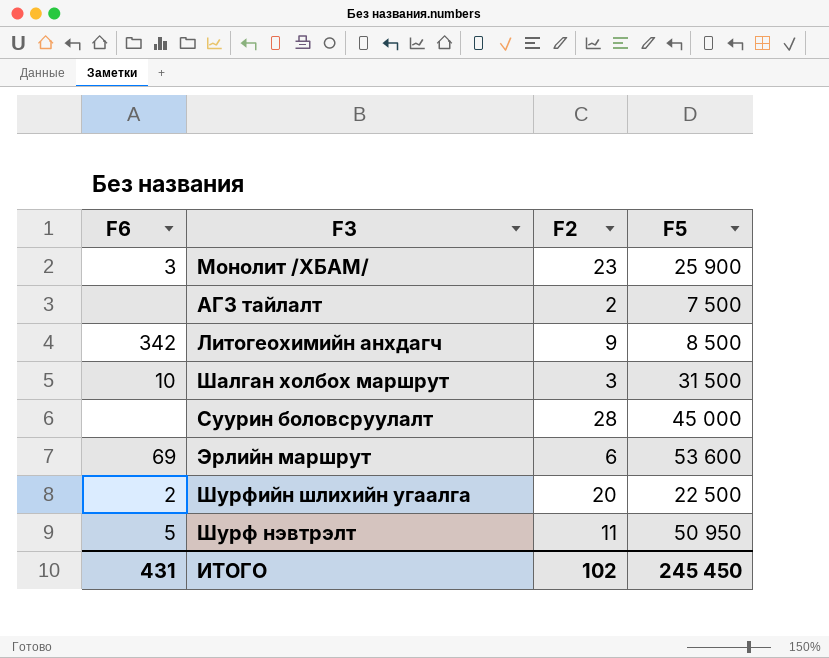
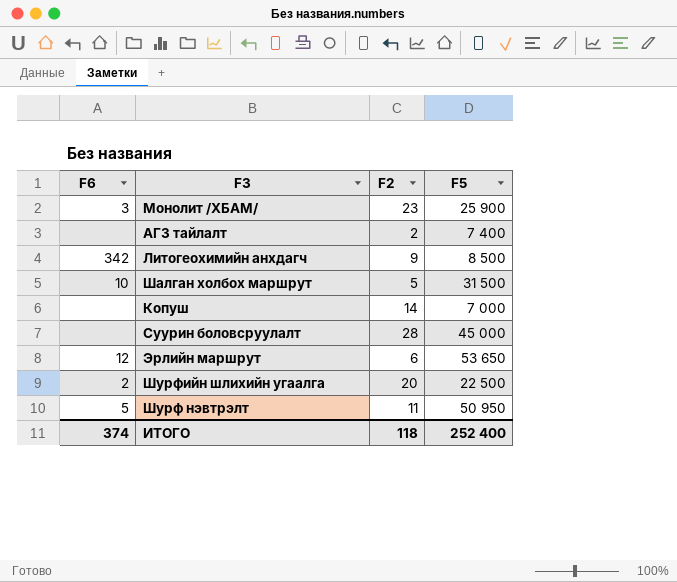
АГЗ тайлалт | F5: 7 500 -> 7 400
Шалган холбох маршрут | F2: 3 -> 5
row Копуш: none -> none | 14 | 7 000
Эрлийн маршрут | F6: 69 -> 12
Эрлийн маршрут | F5: 53 600 -> 53 650
ИТОГО | F6: 431 -> 374
ИТОГО | F2: 102 -> 118
ИТОГО | F5: 245 450 -> 252 400

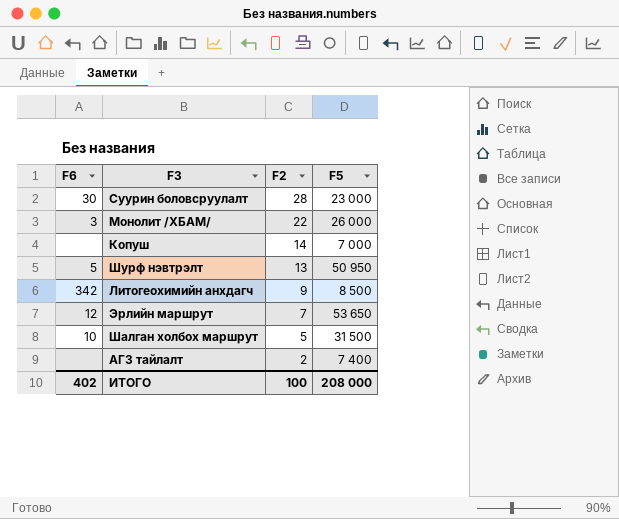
row order: none -> F2 descending
row Шурфийн шлихийн угаалга: 2 | 20 | 22 500 -> none
Суурин боловсруулалт | F6: none -> 30
Суурин боловсруулалт | F5: 45 000 -> 23 000
Монолит /ХБАМ/ | F2: 23 -> 22
Монолит /ХБАМ/ | F5: 25 900 -> 26 000
Шурф нэвтрэлт | F2: 11 -> 13
Эрлийн маршрут | F2: 6 -> 7
ИТОГО | F6: 374 -> 402
ИТОГО | F2: 118 -> 100
ИТОГО | F5: 252 400 -> 208 000

